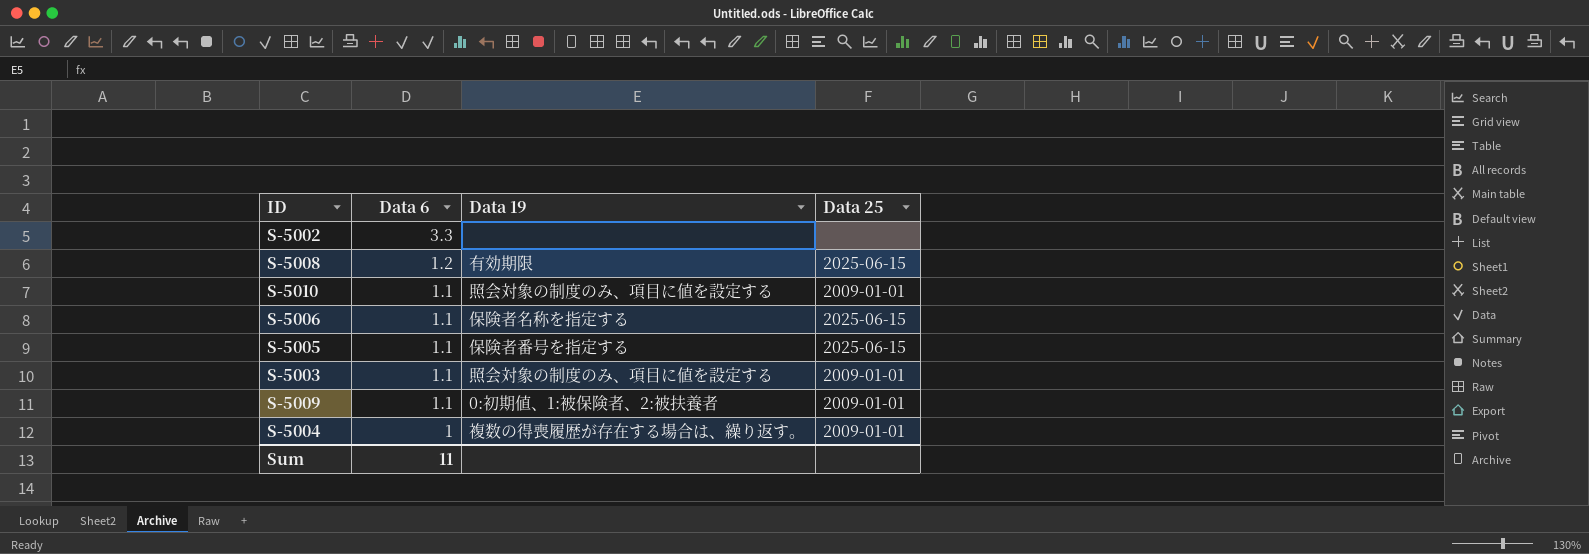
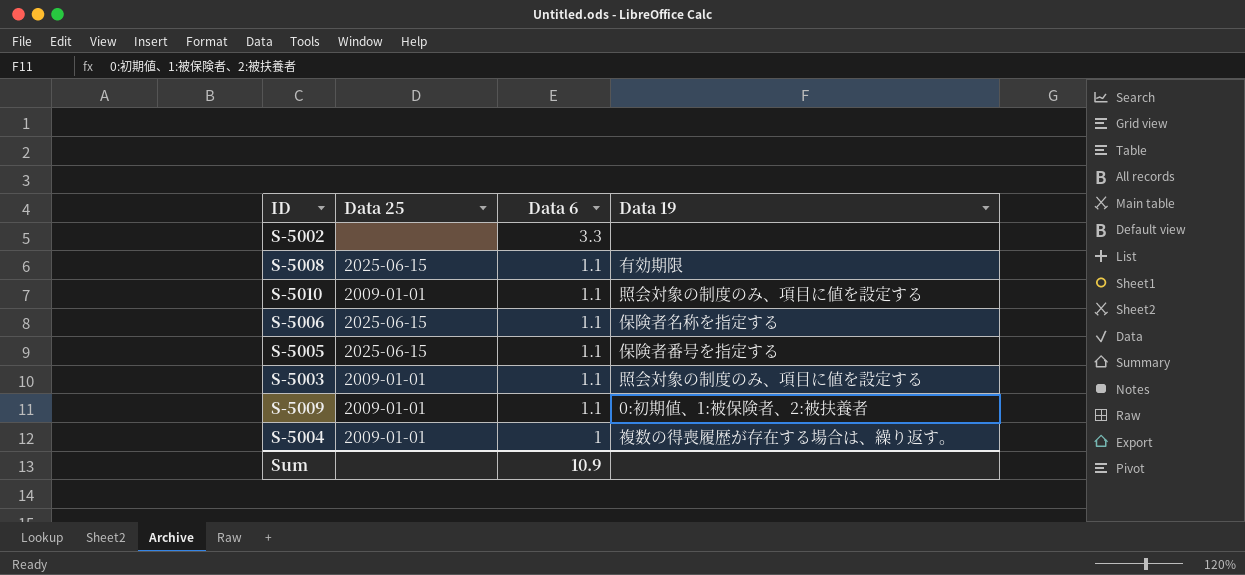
column Data 25 | position: 4 -> 2
S-5008 | Data 6: 1.2 -> 1.1
Sum | Data 6: 11 -> 10.9

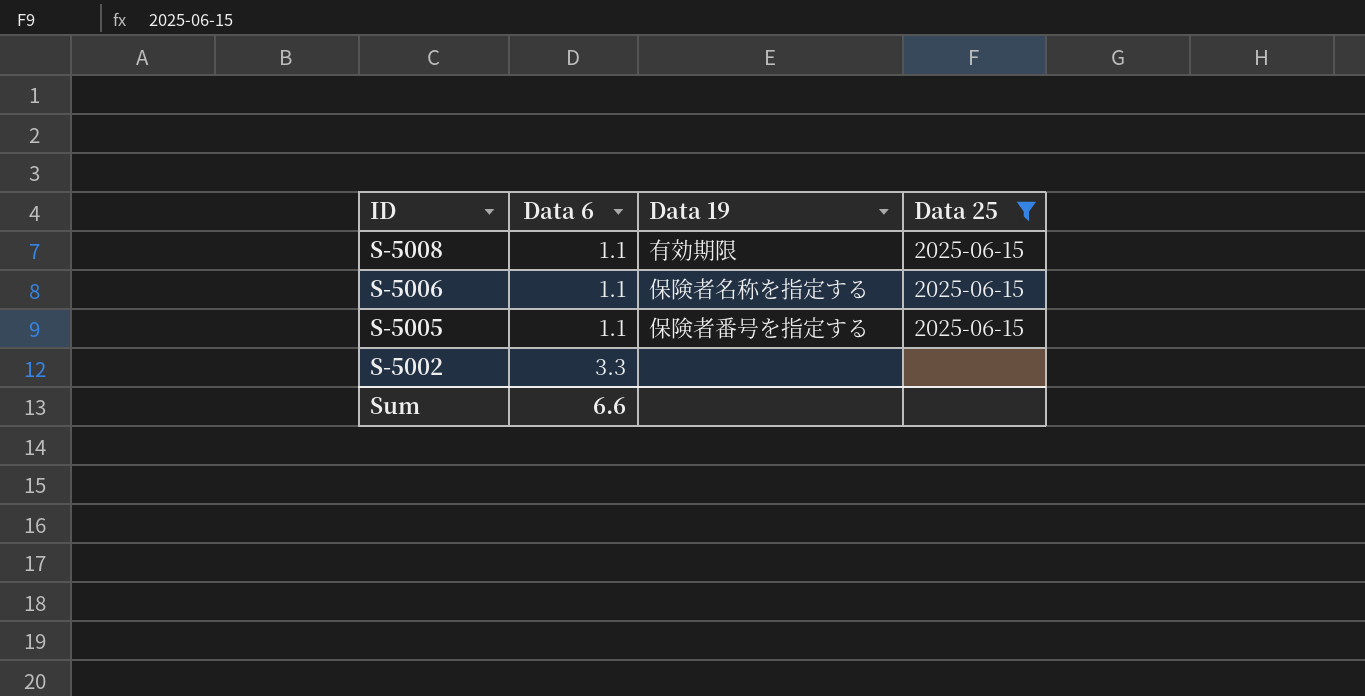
filter: none -> Data 25 != 2009-01-01
row order: Data 6 descending -> ID descending
column Data 25 | position: 2 -> 4
Sum | Data 6: 10.9 -> 6.6

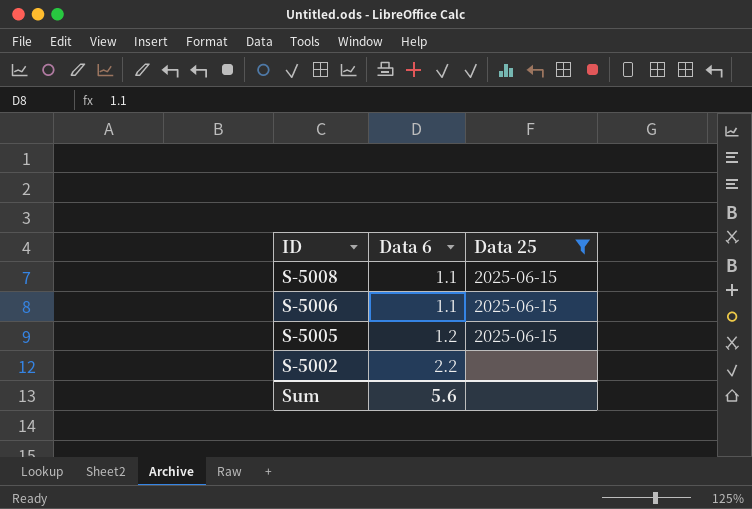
column Data 19 | position: 3 -> none
S-5005 | Data 6: 1.1 -> 1.2
S-5002 | Data 6: 3.3 -> 2.2
Sum | Data 6: 6.6 -> 5.6

